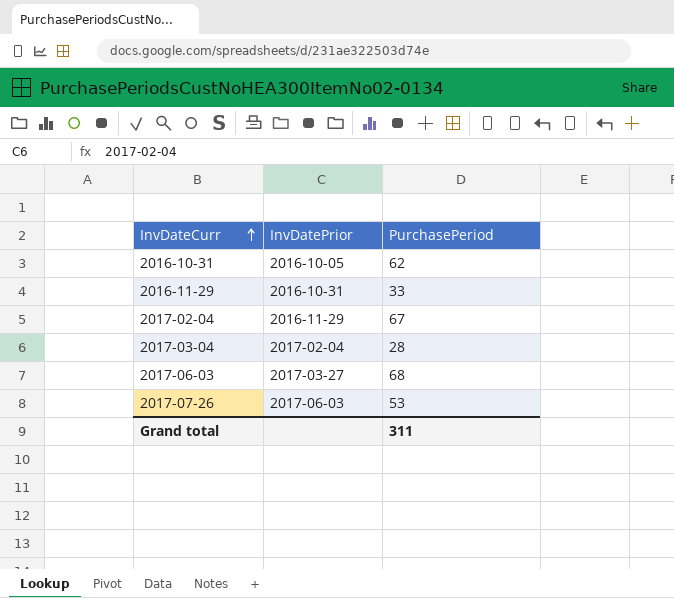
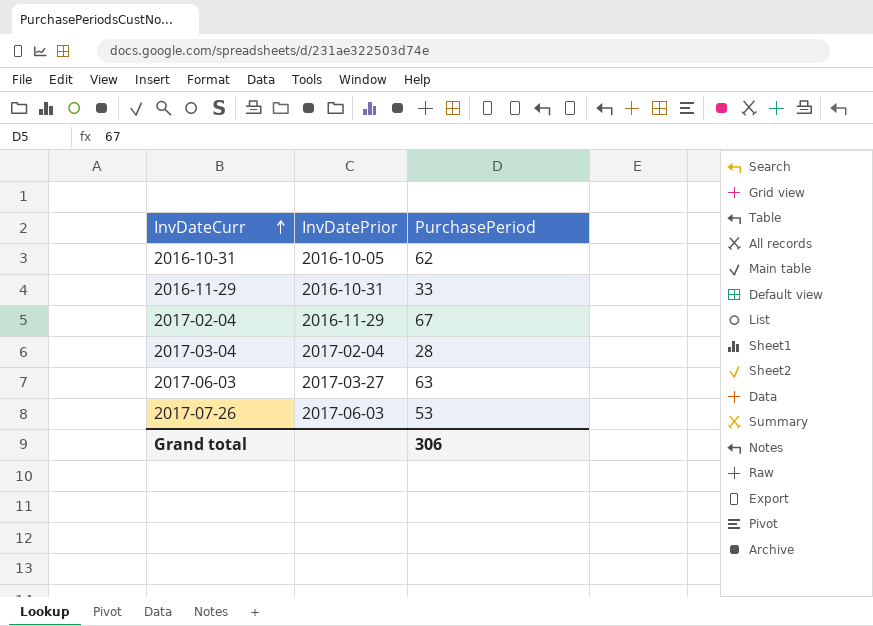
2017-06-03 | PurchasePeriod: 68 -> 63
Grand total | PurchasePeriod: 311 -> 306

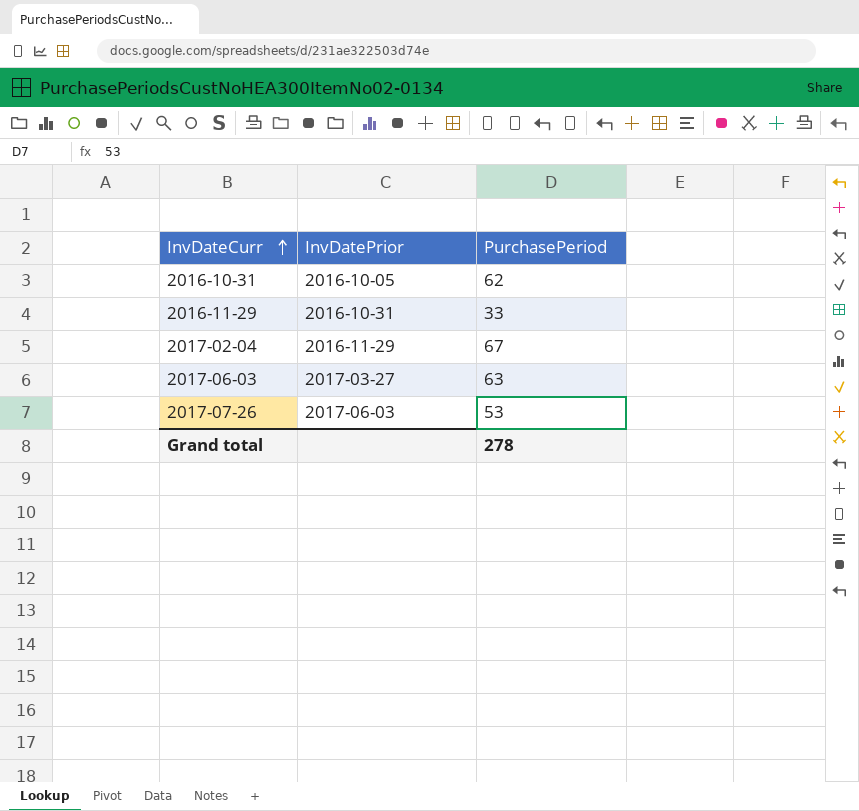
row 2017-03-04: 2017-02-04 | 28 -> none
Grand total | PurchasePeriod: 306 -> 278

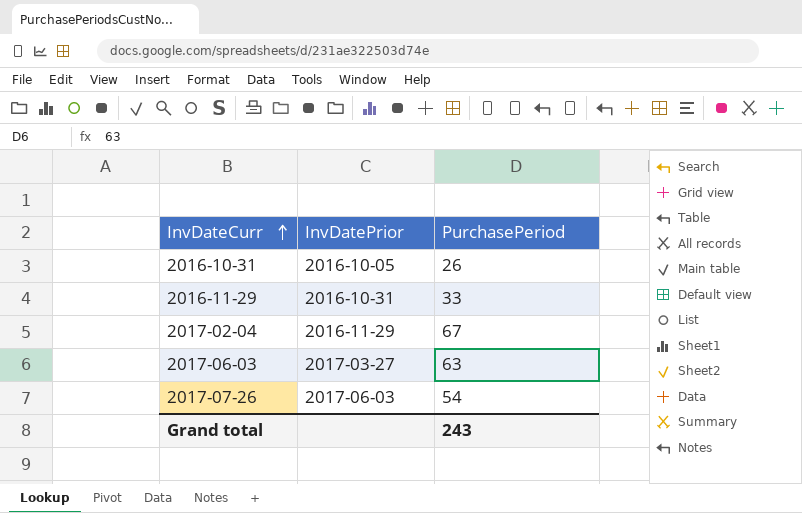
2016-10-31 | PurchasePeriod: 62 -> 26
2017-07-26 | PurchasePeriod: 53 -> 54
Grand total | PurchasePeriod: 278 -> 243

